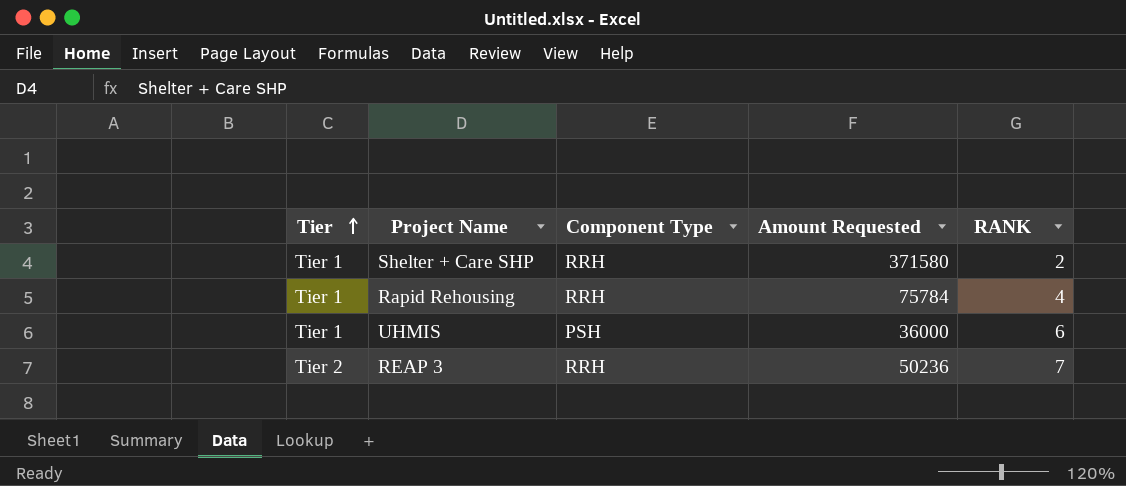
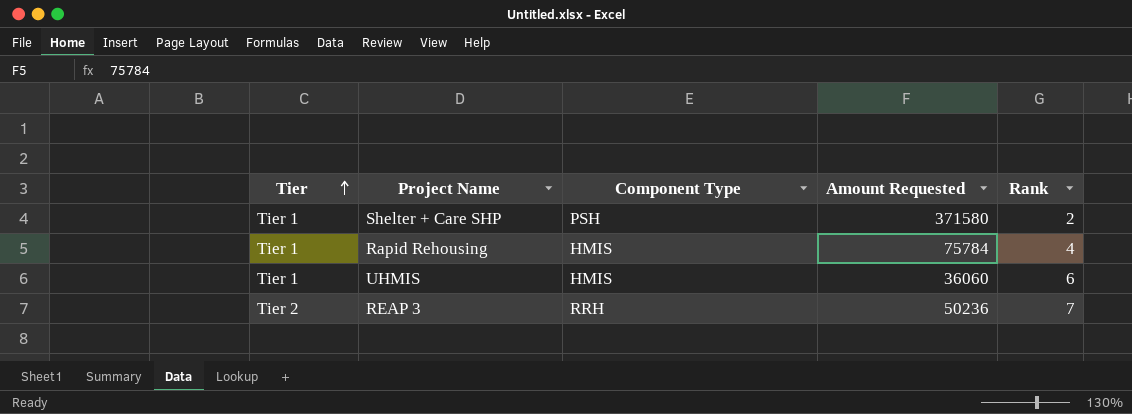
column name: RANK -> Rank
Shelter + Care SHP | Component Type: RRH -> PSH
Rapid Rehousing | Component Type: RRH -> HMIS
UHMIS | Component Type: PSH -> HMIS
UHMIS | Amount Requested: 36000 -> 36060

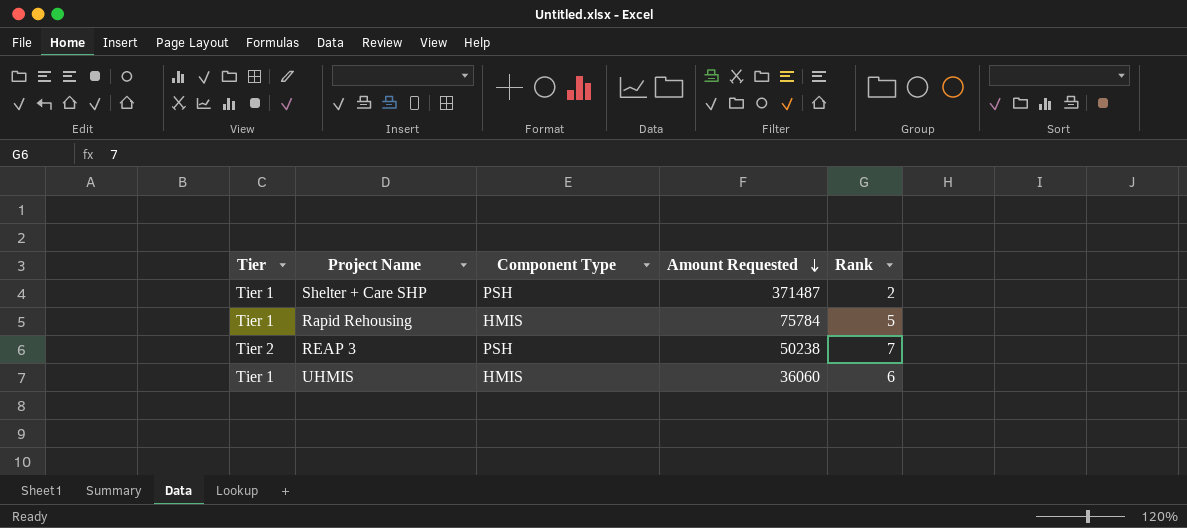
row order: Tier ascending -> Amount Requested descending
Shelter + Care SHP | Amount Requested: 371580 -> 371487
Rapid Rehousing | Rank: 4 -> 5
REAP 3 | Component Type: RRH -> PSH
REAP 3 | Amount Requested: 50236 -> 50238

